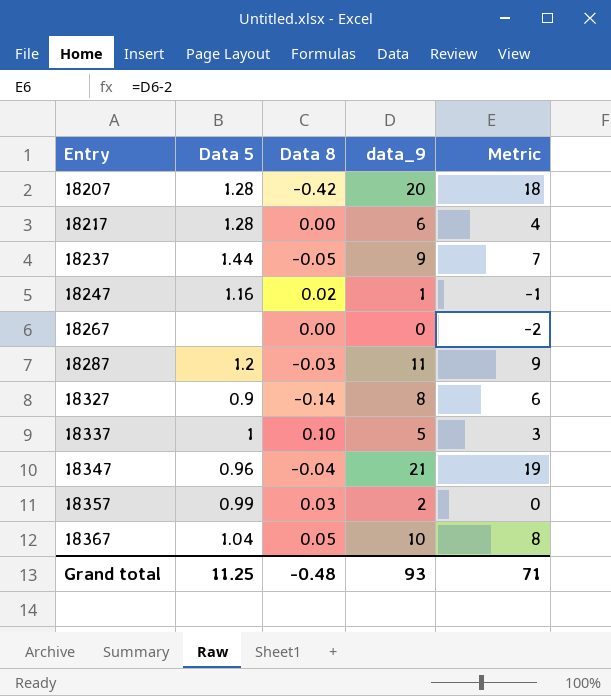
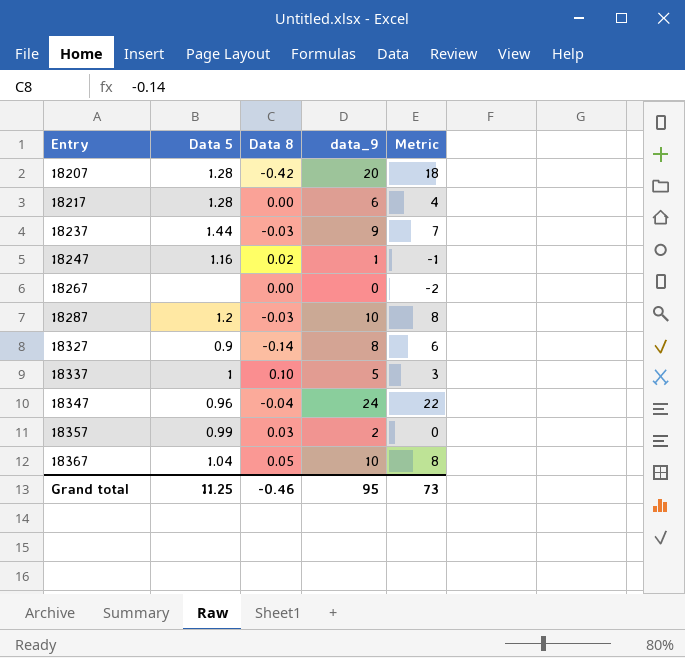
18237 | Data 8: -0.05 -> -0.03
18287 | data_9: 11 -> 10
18287 | Metric: 9 -> 8
18347 | data_9: 21 -> 24
18347 | Metric: 19 -> 22
Grand total | Data 8: -0.48 -> -0.46
Grand total | data_9: 93 -> 95
Grand total | Metric: 71 -> 73

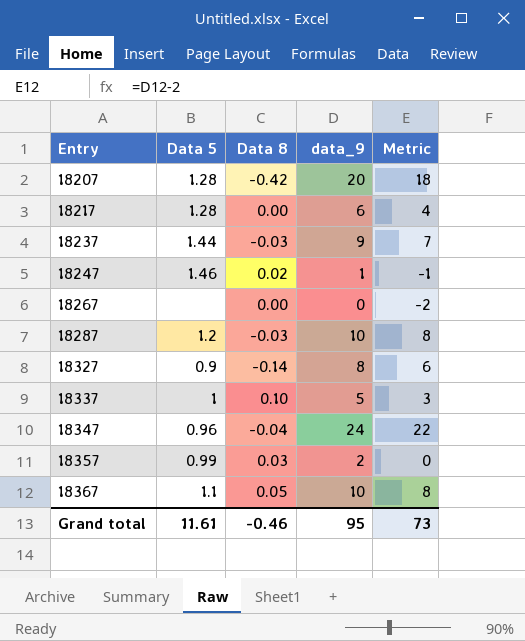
18247 | Data 5: 1.16 -> 1.46
18367 | Data 5: 1.04 -> 1.1
Grand total | Data 5: 11.25 -> 11.61

